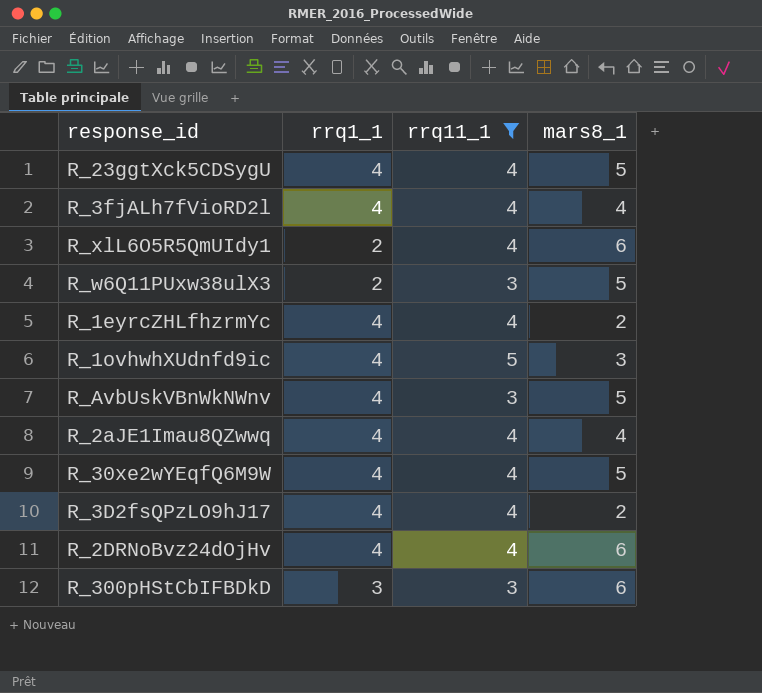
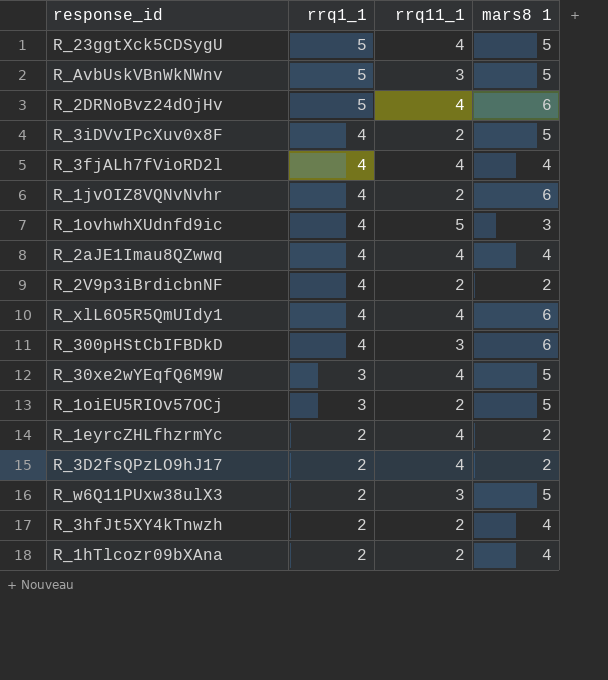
filter: rrq11_1 != 2 -> none
row order: none -> rrq1_1 descending
column name: mars8_1 -> mars8 1
R_23ggtXck5CDSygU | rrq1_1: 4 -> 5
R_AvbUskVBnWkNWnv | rrq1_1: 4 -> 5
R_2DRNoBvz24dOjHv | rrq1_1: 4 -> 5
R_xlL6O5R5QmUIdy1 | rrq1_1: 2 -> 4
R_300pHStCbIFBDkD | rrq1_1: 3 -> 4
R_30xe2wYEqfQ6M9W | rrq1_1: 4 -> 3
R_1eyrcZHLfhzrmYc | rrq1_1: 4 -> 2
R_3D2fsQPzLO9hJ17 | rrq1_1: 4 -> 2

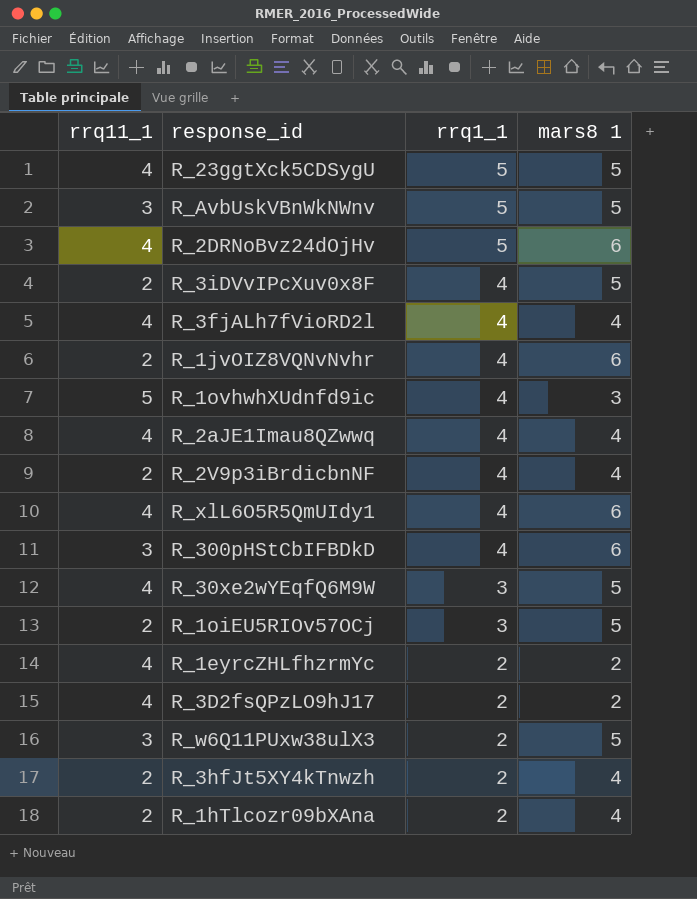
column rrq11_1 | position: 3 -> 1
R_2V9p3iBrdicbnNF | mars8 1: 2 -> 4

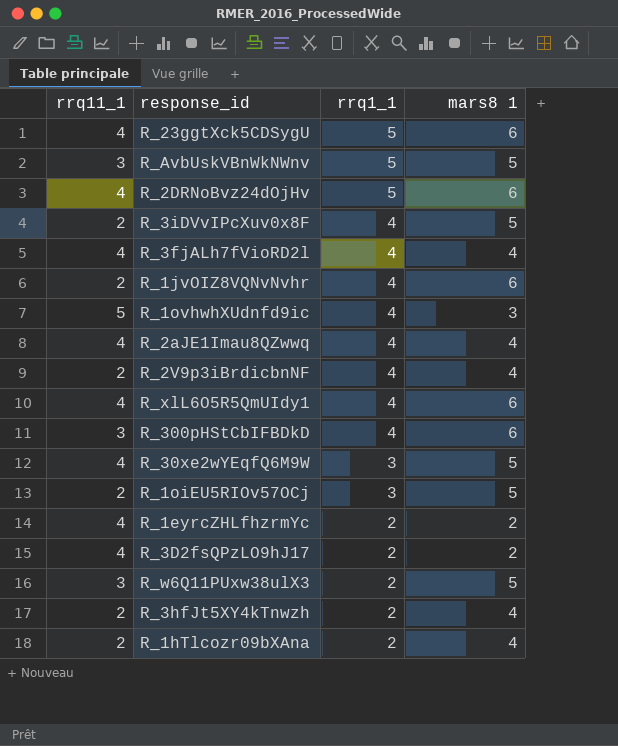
R_23ggtXck5CDSygU | mars8 1: 5 -> 6

